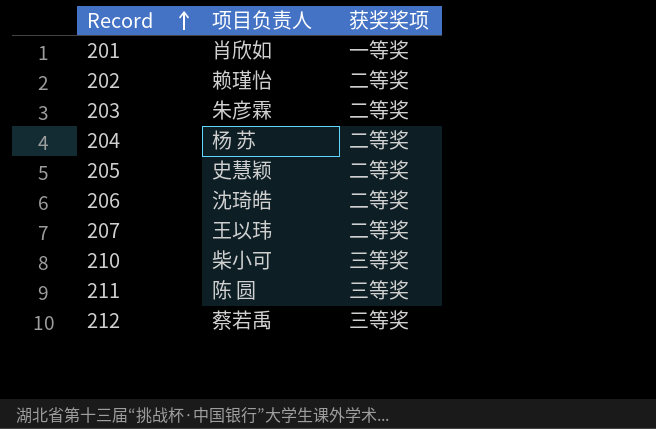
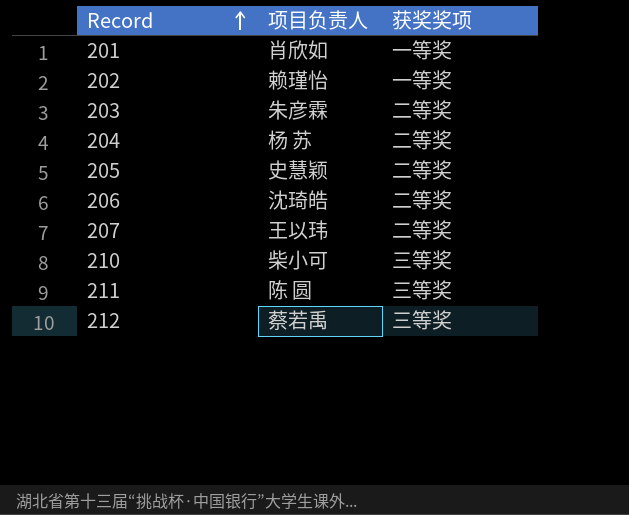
202 | 获奖奖项: 二等奖 -> 一等奖

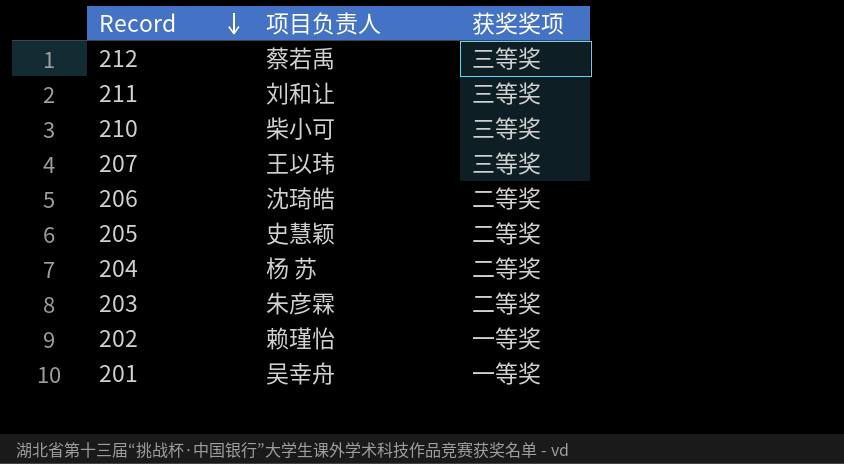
row order: Record ascending -> Record descending
211 | 项目负责人: 陈 圆 -> 刘和让
207 | 获奖奖项: 二等奖 -> 三等奖
201 | 项目负责人: 肖欣如 -> 吴幸舟

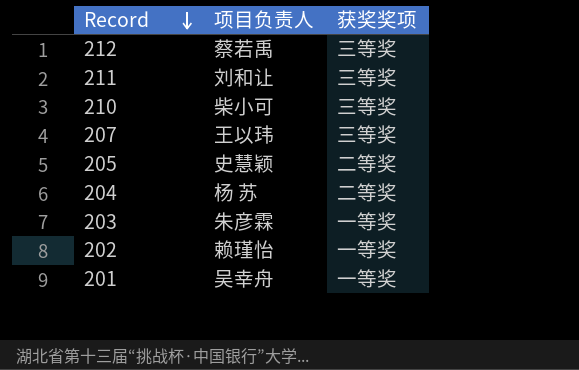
row 206: 沈琦皓 | 二等奖 -> none
203 | 获奖奖项: 二等奖 -> 一等奖

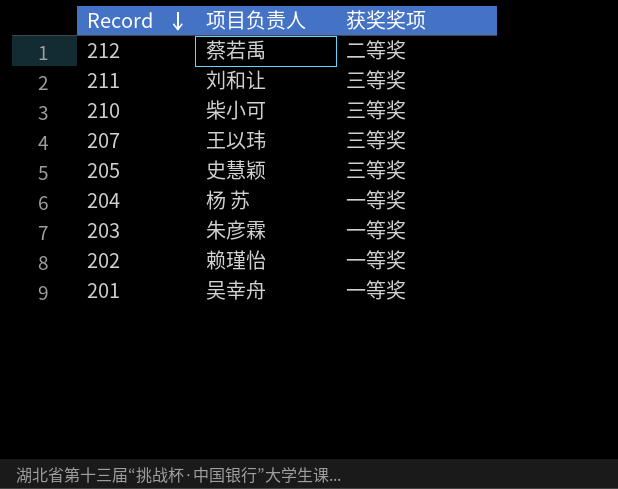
212 | 获奖奖项: 三等奖 -> 二等奖
205 | 获奖奖项: 二等奖 -> 三等奖
204 | 获奖奖项: 二等奖 -> 一等奖

